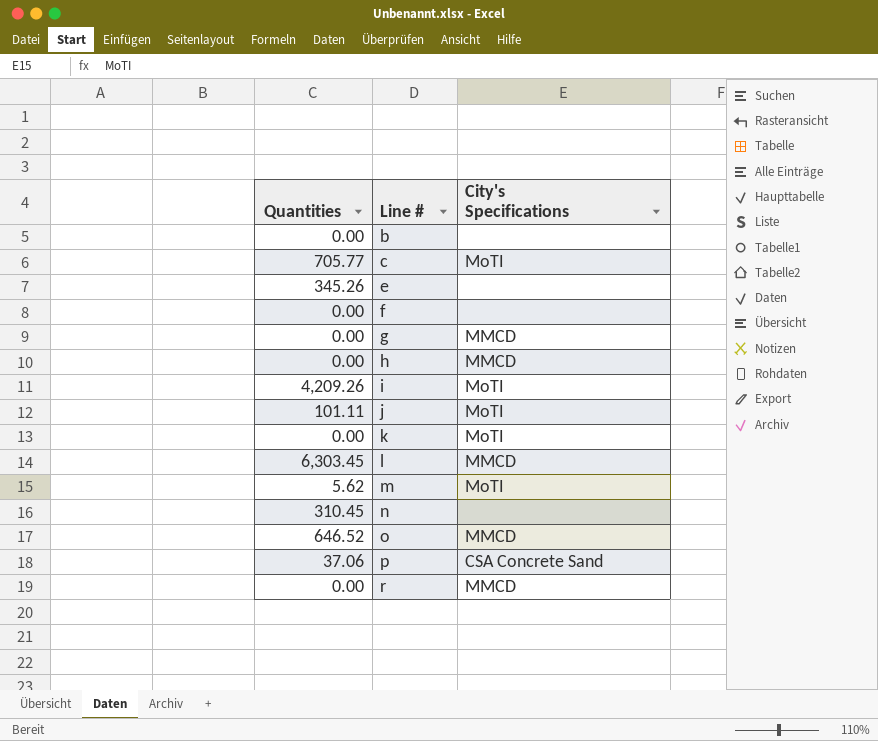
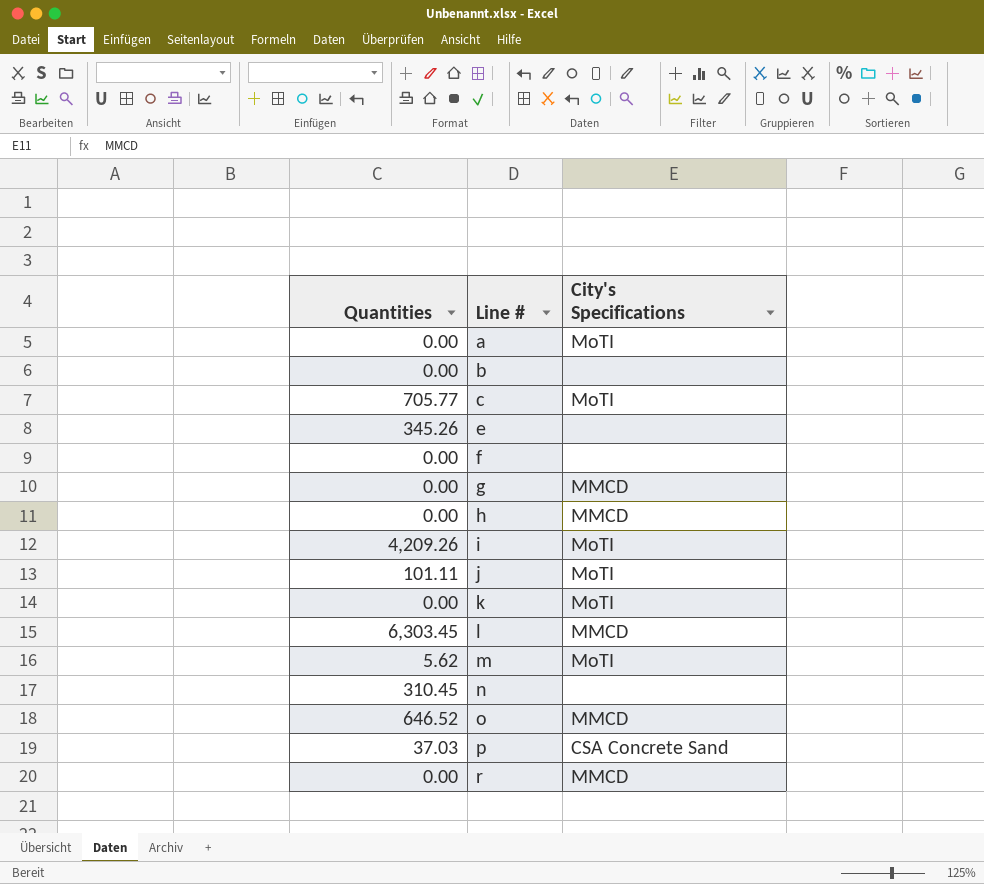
row a: none -> 0.00 | MoTI
p | Quantities: 37.06 -> 37.03

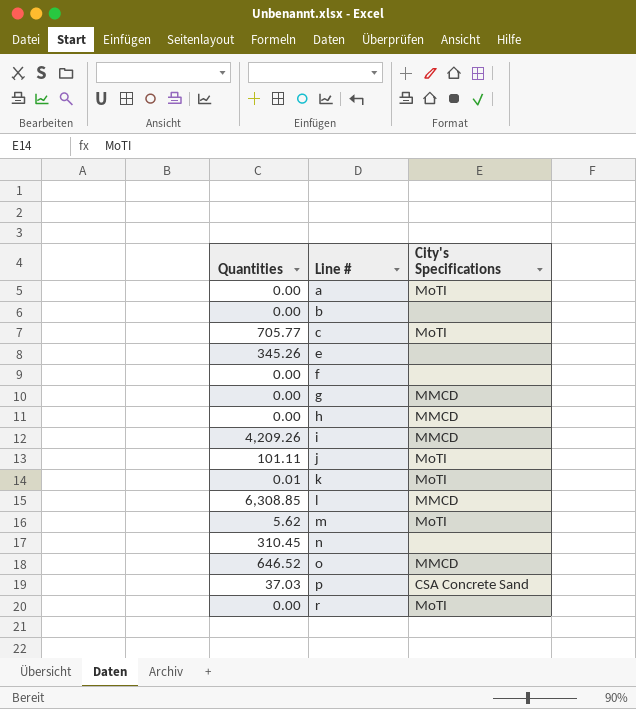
i | City's Specifications: MoTI -> MMCD
k | Quantities: 0.00 -> 0.01
l | Quantities: 6,303.45 -> 6,308.85
r | City's Specifications: MMCD -> MoTI

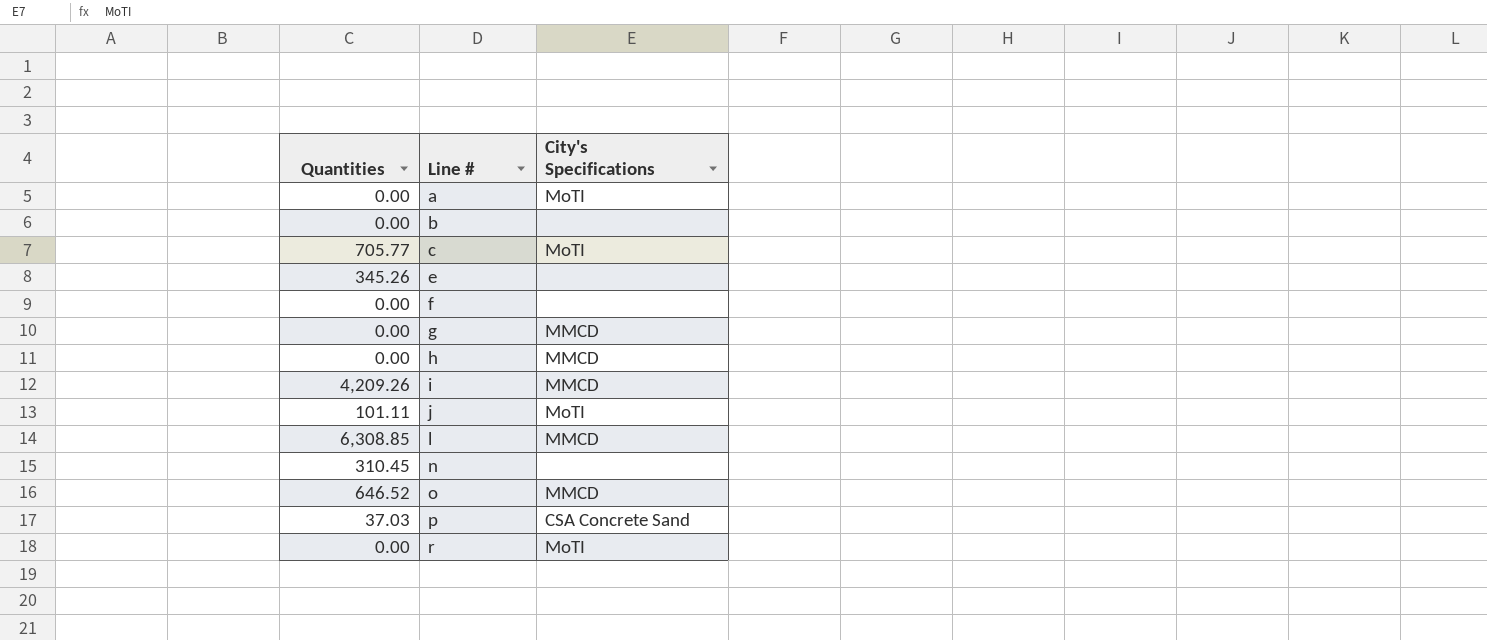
row k: 0.01 | MoTI -> none
row m: 5.62 | MoTI -> none

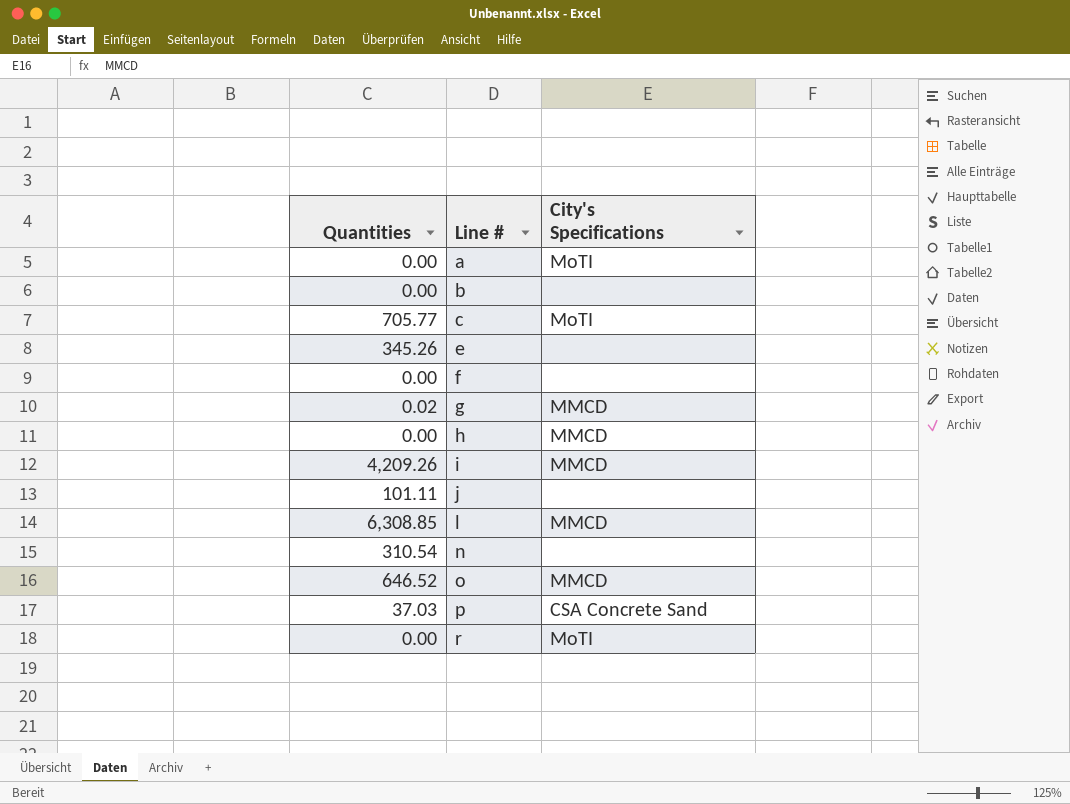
g | Quantities: 0.00 -> 0.02
j | City's Specifications: MoTI -> none
n | Quantities: 310.45 -> 310.54

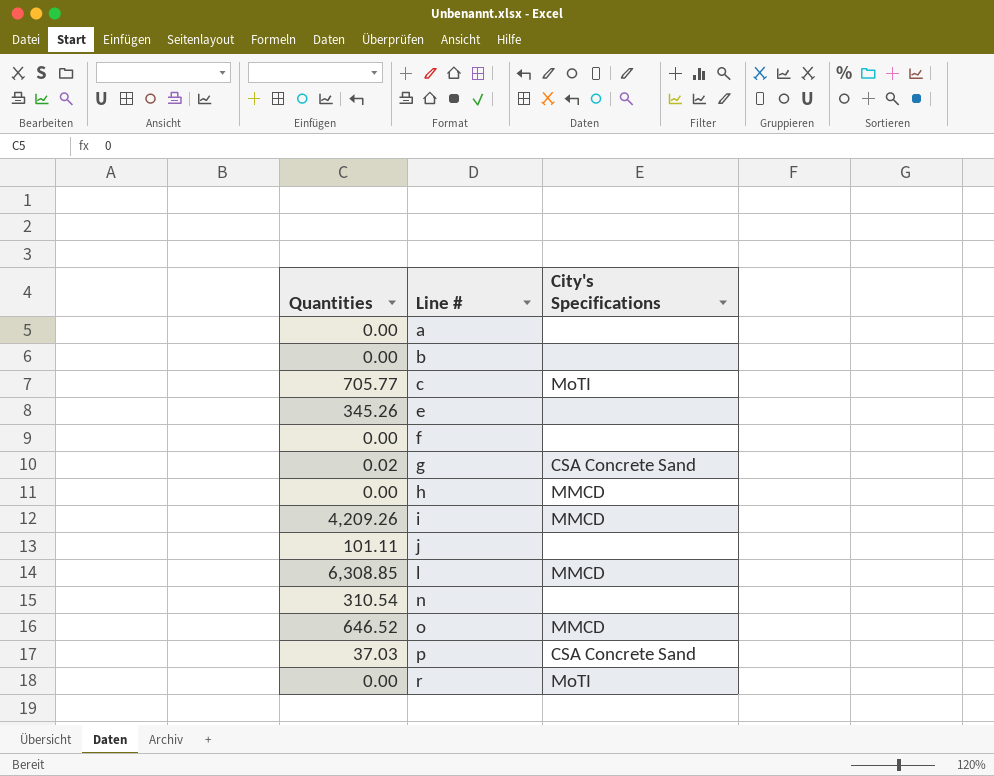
a | City's Specifications: MoTI -> none
g | City's Specifications: MMCD -> CSA Concrete Sand

